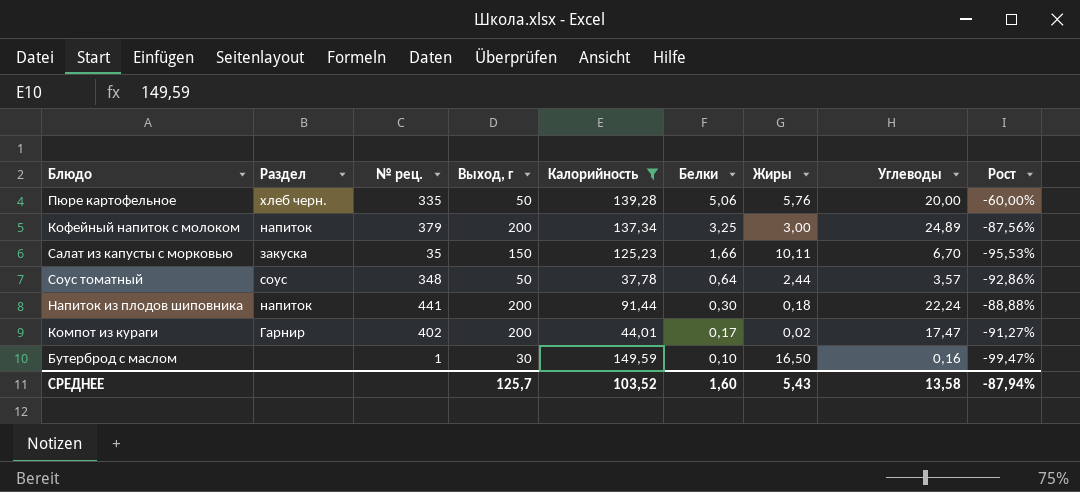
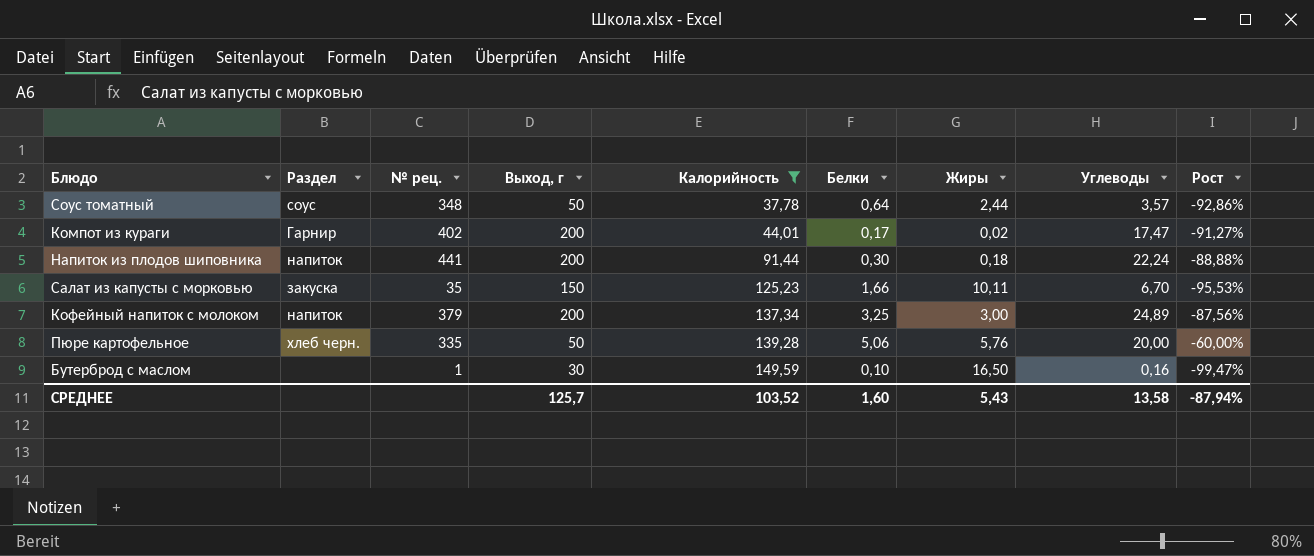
row order: Белки descending -> Калорийность ascending

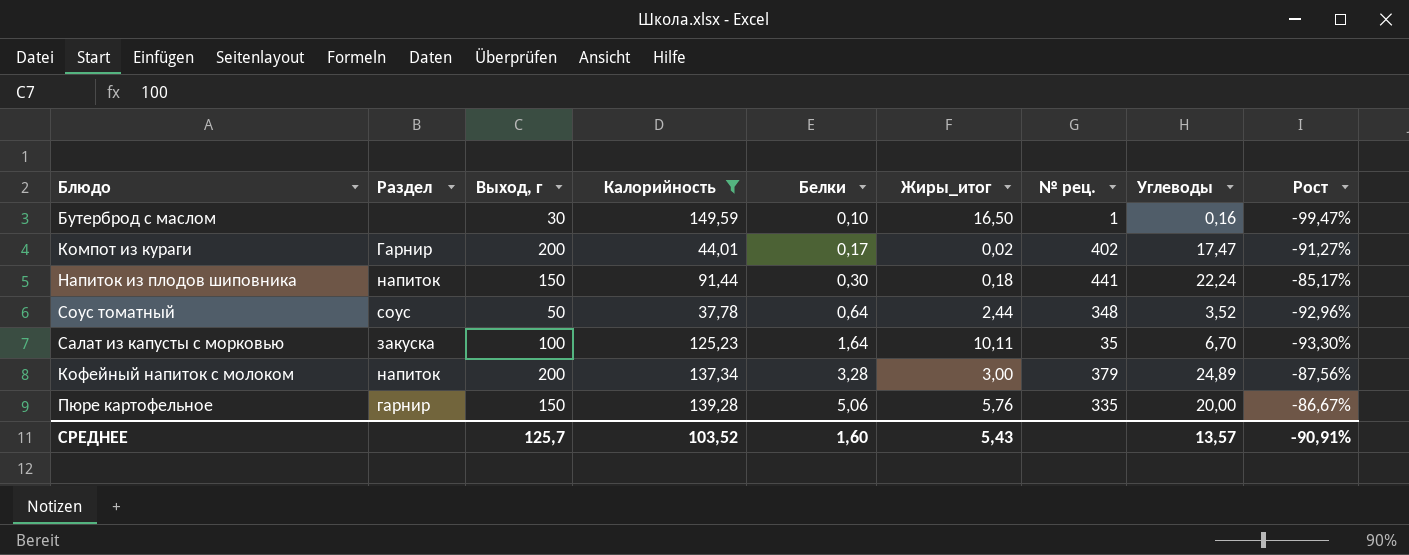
row order: Калорийность ascending -> Белки ascending
column name: Жиры -> Жиры_итог
column № рец. | position: 3 -> 7
Напиток из плодов шиповника | Выход, г: 200 -> 150
Напиток из плодов шиповника | Рост: -88,88% -> -85,17%
Соус томатный | Углеводы: 3,57 -> 3,52
Соус томатный | Рост: -92,86% -> -92,96%
Салат из капусты с морковью | Выход, г: 150 -> 100
Салат из капусты с морковью | Белки: 1,66 -> 1,64
Салат из капусты с морковью | Рост: -95,53% -> -93,30%
Кофейный напиток с молоком | Белки: 3,25 -> 3,28
Пюре картофельное | Раздел: хлеб черн. -> гарнир
Пюре картофельное | Выход, г: 50 -> 150
Пюре картофельное | Рост: -60,00% -> -86,67%
СРЕДНЕЕ | Углеводы: 13,58 -> 13,57
СРЕДНЕЕ | Рост: -87,94% -> -90,91%

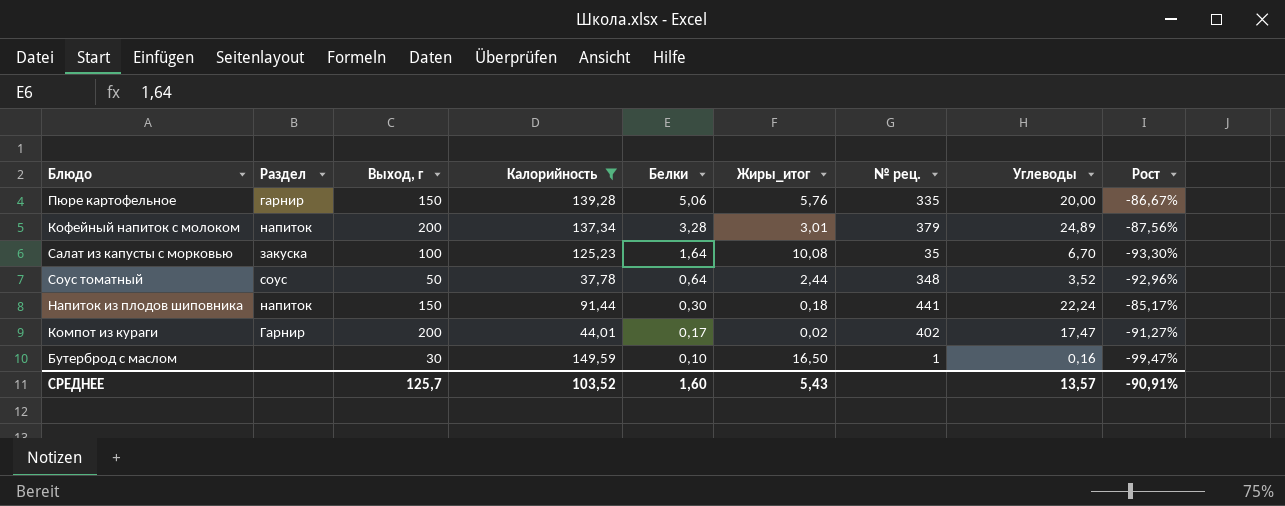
row order: Белки ascending -> Белки descending
Кофейный напиток с молоком | Жиры_итог: 3,00 -> 3,01
Салат из капусты с морковью | Жиры_итог: 10,11 -> 10,08

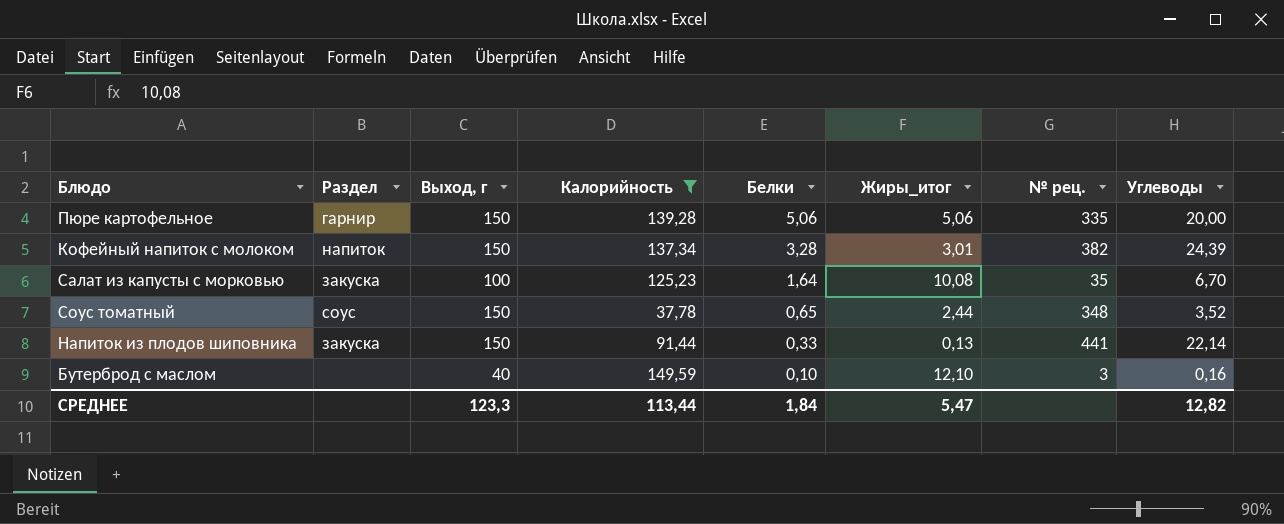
column Рост | formula: ([Углеводы] - [Выход, г]) / [Выход, г] -> none
row Компот из кураги: Гарнир | 200 | 44,01 | 0,17 | 0,02 | 402 | 17,47 | -91,27% -> none
Пюре картофельное | Жиры_итог: 5,76 -> 5,06
Кофейный напиток с молоком | Выход, г: 200 -> 150
Кофейный напиток с молоком | № рец.: 379 -> 382
Кофейный напиток с молоком | Углеводы: 24,89 -> 24,39
Соус томатный | Выход, г: 50 -> 150
Соус томатный | Белки: 0,64 -> 0,65
Напиток из плодов шиповника | Раздел: напиток -> закуска
Напиток из плодов шиповника | Белки: 0,30 -> 0,33
Напиток из плодов шиповника | Жиры_итог: 0,18 -> 0,13
Напиток из плодов шиповника | Углеводы: 22,24 -> 22,14
Бутерброд с маслом | Выход, г: 30 -> 40
Бутерброд с маслом | Жиры_итог: 16,50 -> 12,10
Бутерброд с маслом | № рец.: 1 -> 3
СРЕДНЕЕ | Выход, г: 125,7 -> 123,3
СРЕДНЕЕ | Калорийность: 103,52 -> 113,44
СРЕДНЕЕ | Белки: 1,60 -> 1,84
СРЕДНЕЕ | Жиры_итог: 5,43 -> 5,47
СРЕДНЕЕ | Углеводы: 13,57 -> 12,82

